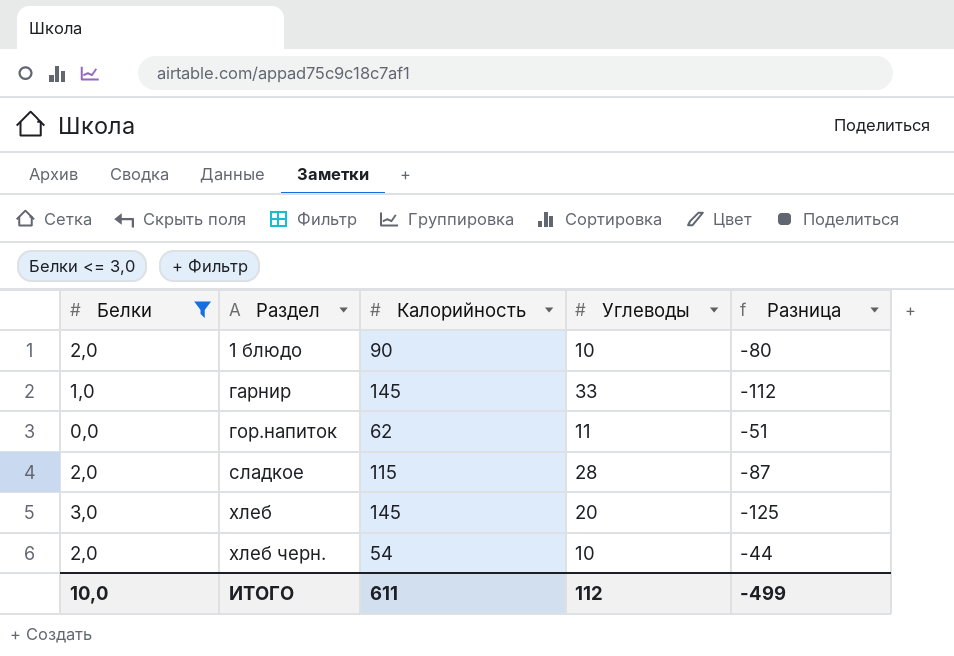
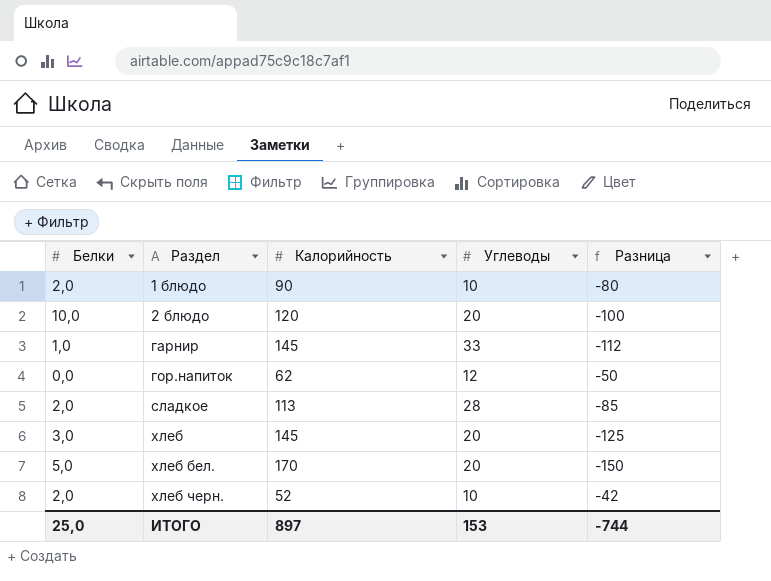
filter: Белки <= 3,0 -> none
гор.напиток | Углеводы: 11 -> 12
гор.напиток | Разница: -51 -> -50
сладкое | Калорийность: 115 -> 113
сладкое | Разница: -87 -> -85
хлеб черн. | Калорийность: 54 -> 52
хлеб черн. | Разница: -44 -> -42
ИТОГО | Белки: 10,0 -> 25,0
ИТОГО | Калорийность: 611 -> 897
ИТОГО | Углеводы: 112 -> 153
ИТОГО | Разница: -499 -> -744

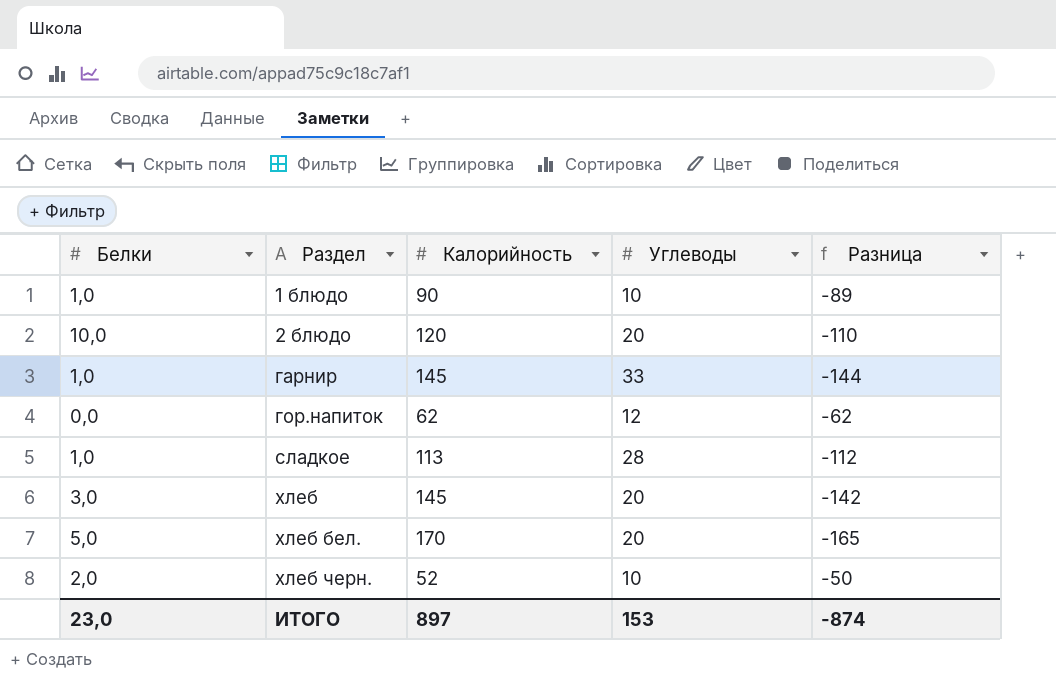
column Разница | formula: [Углеводы] - [Калорийность] -> [Белки] - [Калорийность]
1 блюдо | Белки: 2,0 -> 1,0
сладкое | Белки: 2,0 -> 1,0
ИТОГО | Белки: 25,0 -> 23,0
ИТОГО | Разница: -744 -> -874

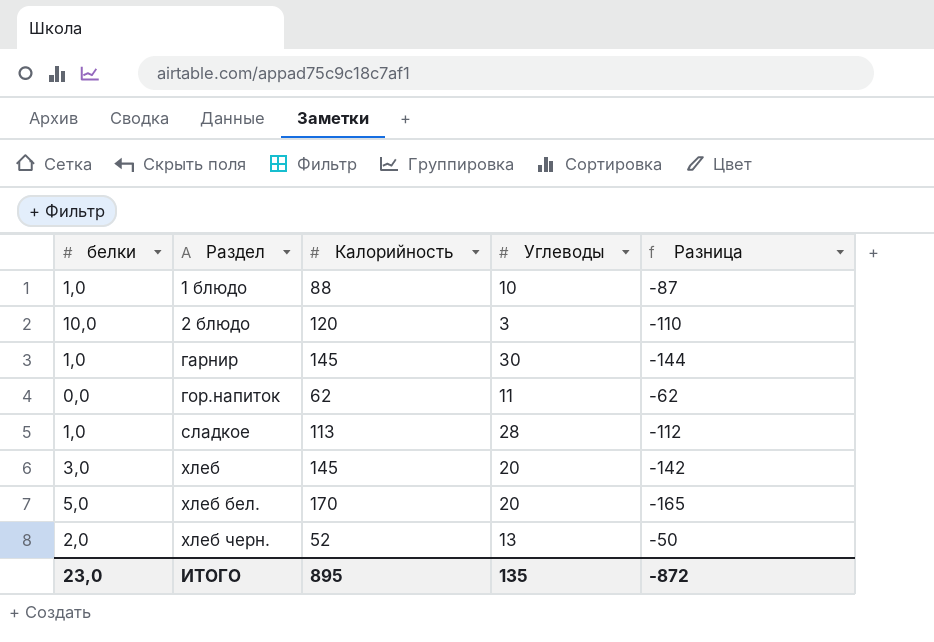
column name: Белки -> белки
1 блюдо | Калорийность: 90 -> 88
1 блюдо | Разница: -89 -> -87
2 блюдо | Углеводы: 20 -> 3
гарнир | Углеводы: 33 -> 30
гор.напиток | Углеводы: 12 -> 11
хлеб черн. | Углеводы: 10 -> 13
ИТОГО | Калорийность: 897 -> 895
ИТОГО | Углеводы: 153 -> 135
ИТОГО | Разница: -874 -> -872

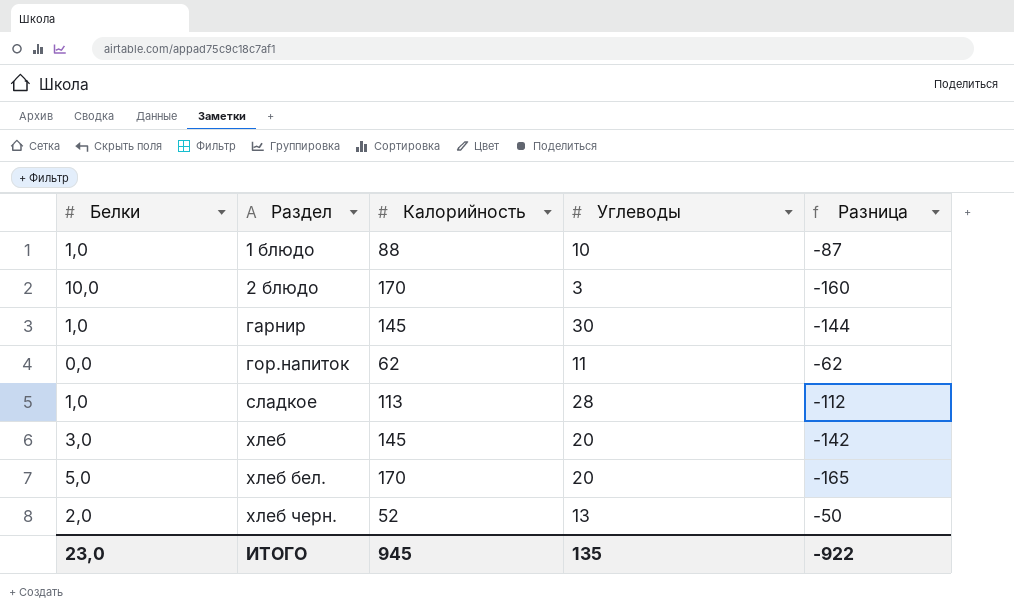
column name: белки -> Белки
2 блюдо | Калорийность: 120 -> 170
2 блюдо | Разница: -110 -> -160
ИТОГО | Калорийность: 895 -> 945
ИТОГО | Разница: -872 -> -922

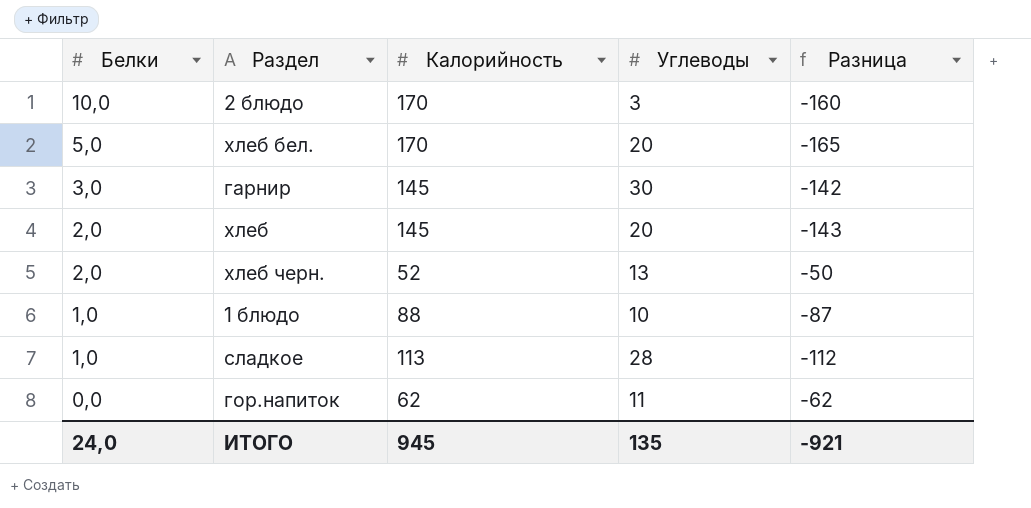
row order: Раздел ascending -> Белки descending
гарнир | Белки: 1,0 -> 3,0
гарнир | Разница: -144 -> -142
хлеб | Белки: 3,0 -> 2,0
хлеб | Разница: -142 -> -143
ИТОГО | Белки: 23,0 -> 24,0
ИТОГО | Разница: -922 -> -921

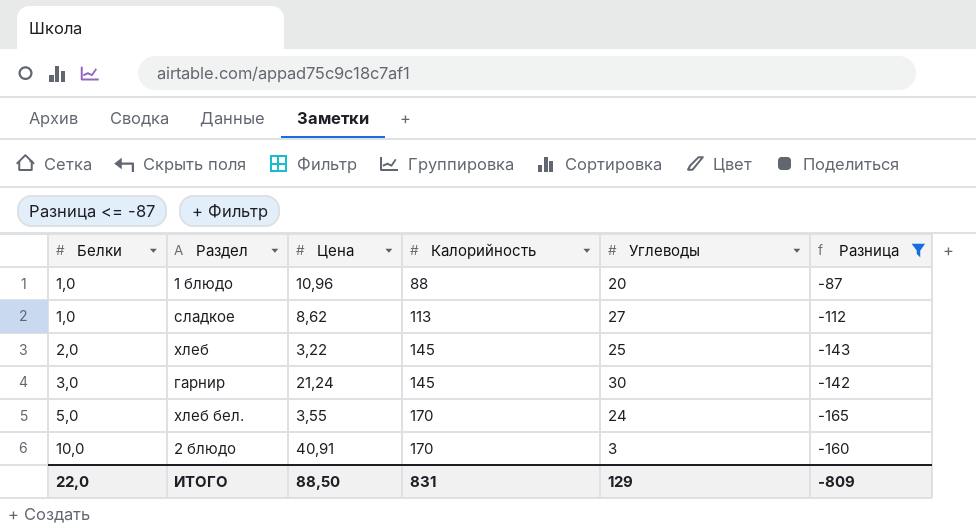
filter: none -> Разница <= -87
row order: Белки descending -> Белки ascending
column Цена | position: none -> 3
1 блюдо | Углеводы: 10 -> 20
сладкое | Углеводы: 28 -> 27
хлеб | Углеводы: 20 -> 25
хлеб бел. | Углеводы: 20 -> 24
ИТОГО | Белки: 24,0 -> 22,0
ИТОГО | Калорийность: 945 -> 831
ИТОГО | Углеводы: 135 -> 129
ИТОГО | Разница: -921 -> -809

